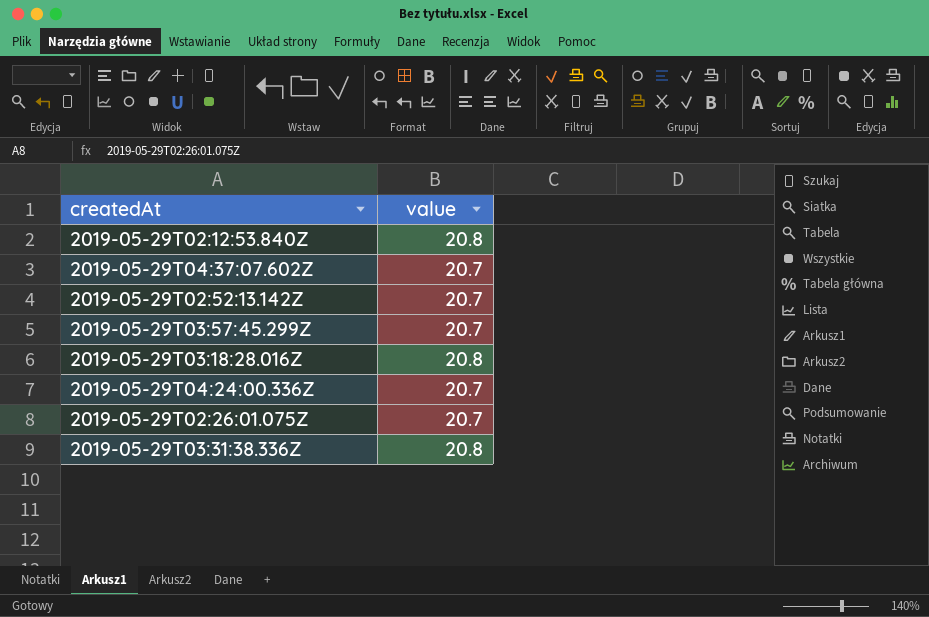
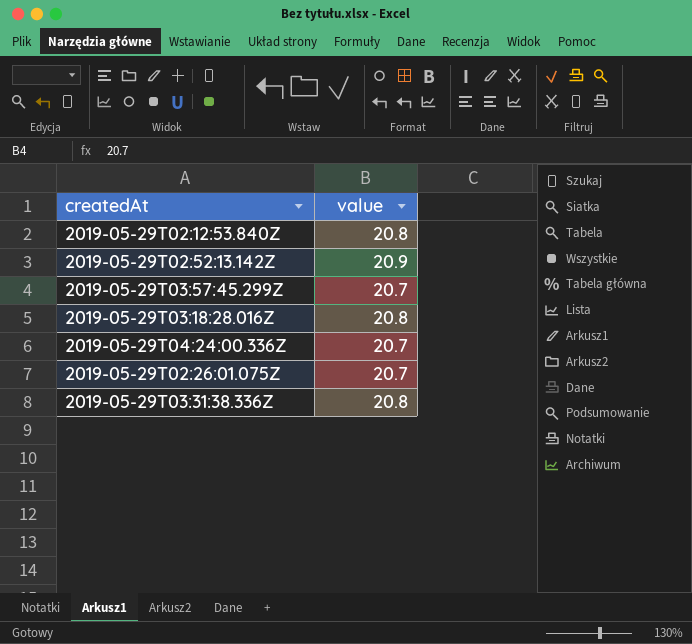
row 2019-05-29T04:37:07.602Z: 20.7 -> none
2019-05-29T02:52:13.142Z | value: 20.7 -> 20.9

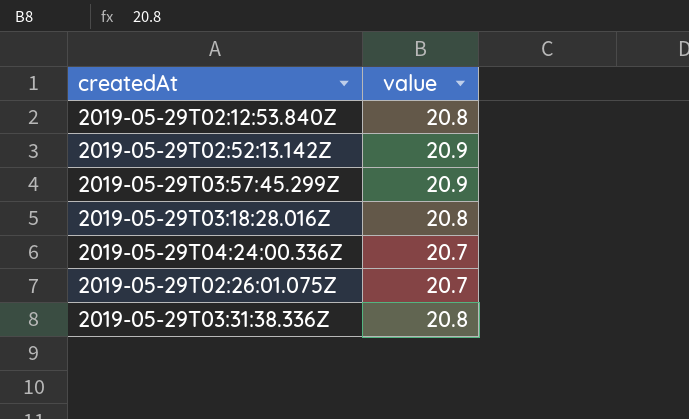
2019-05-29T03:57:45.299Z | value: 20.7 -> 20.9

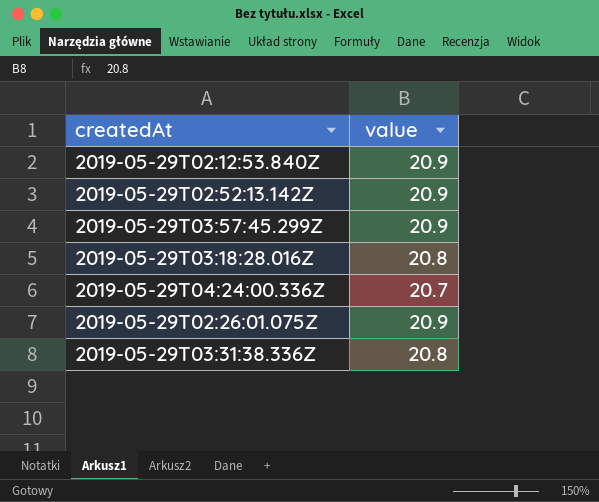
2019-05-29T02:12:53.840Z | value: 20.8 -> 20.9
2019-05-29T02:26:01.075Z | value: 20.7 -> 20.9

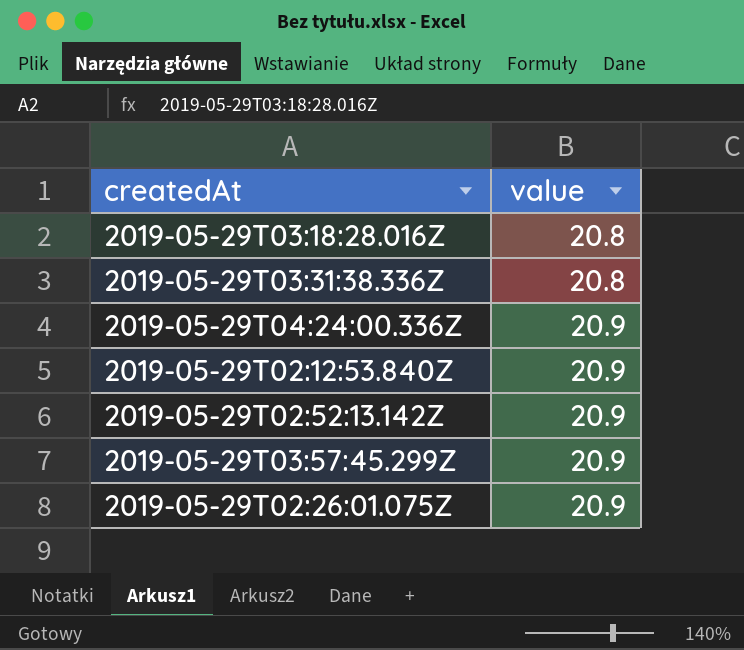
row order: none -> value ascending
2019-05-29T04:24:00.336Z | value: 20.7 -> 20.9

